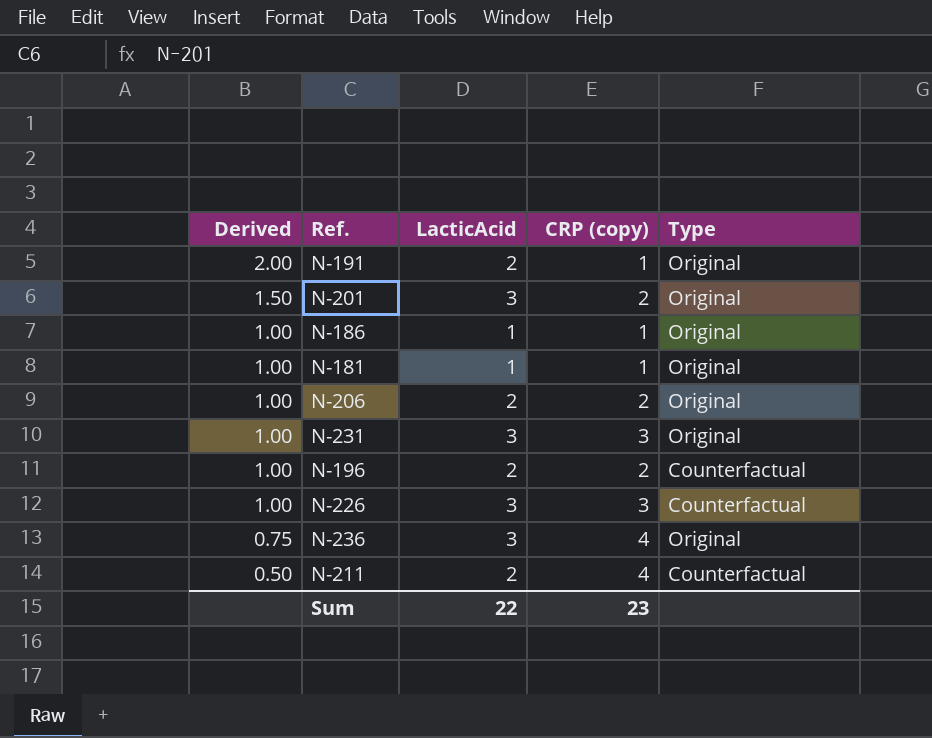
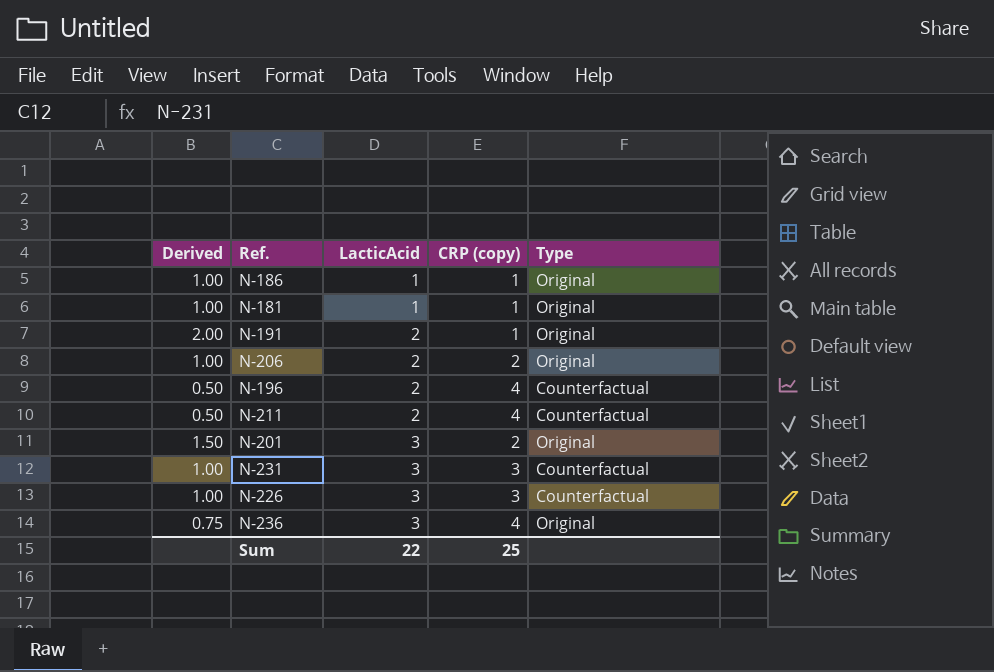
row order: Derived descending -> LacticAcid ascending
N-196 | Derived: 1.00 -> 0.50
N-196 | CRP (copy): 2 -> 4
N-231 | Type: Original -> Counterfactual
Sum | CRP (copy): 23 -> 25

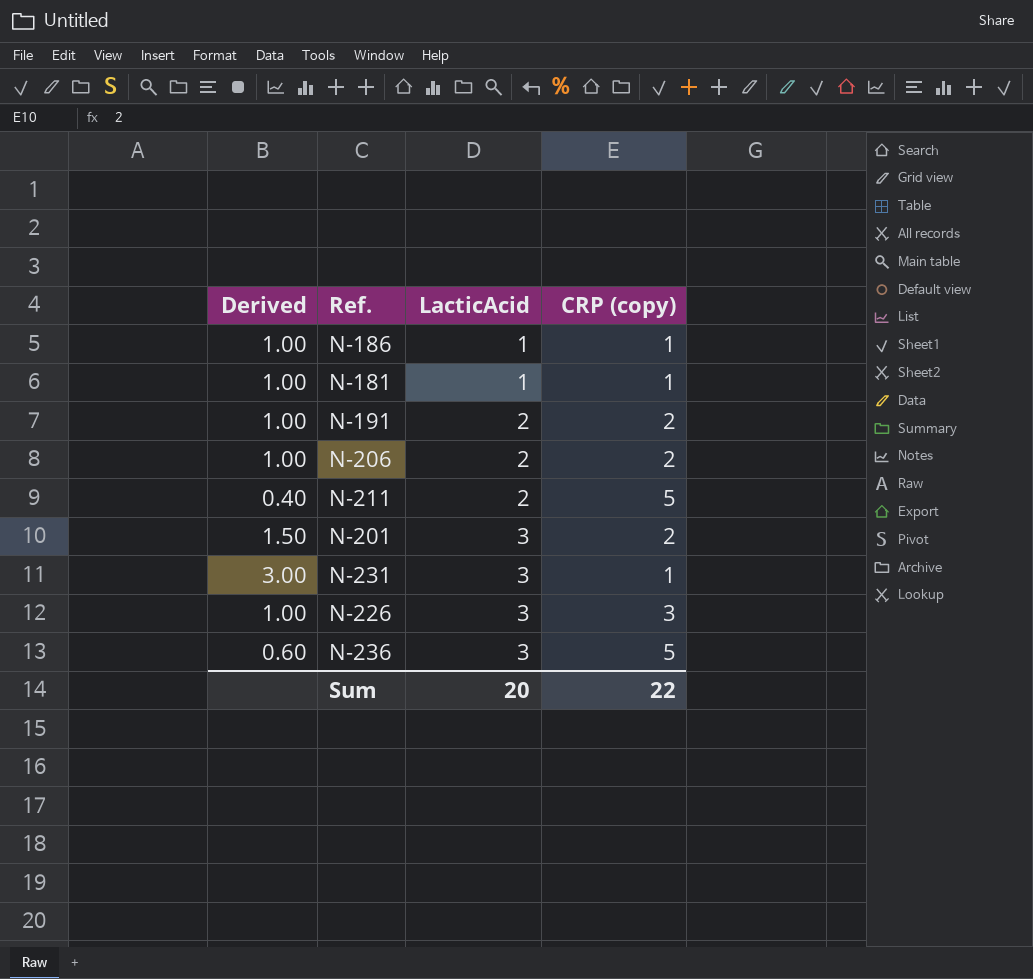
column Type | position: 5 -> none
row N-196: 0.50 | 2 | 4 | Counterfactual -> none
N-191 | Derived: 2.00 -> 1.00
N-191 | CRP (copy): 1 -> 2
N-211 | Derived: 0.50 -> 0.40
N-211 | CRP (copy): 4 -> 5
N-231 | Derived: 1.00 -> 3.00
N-231 | CRP (copy): 3 -> 1
N-236 | Derived: 0.75 -> 0.60
N-236 | CRP (copy): 4 -> 5
Sum | LacticAcid: 22 -> 20
Sum | CRP (copy): 25 -> 22

